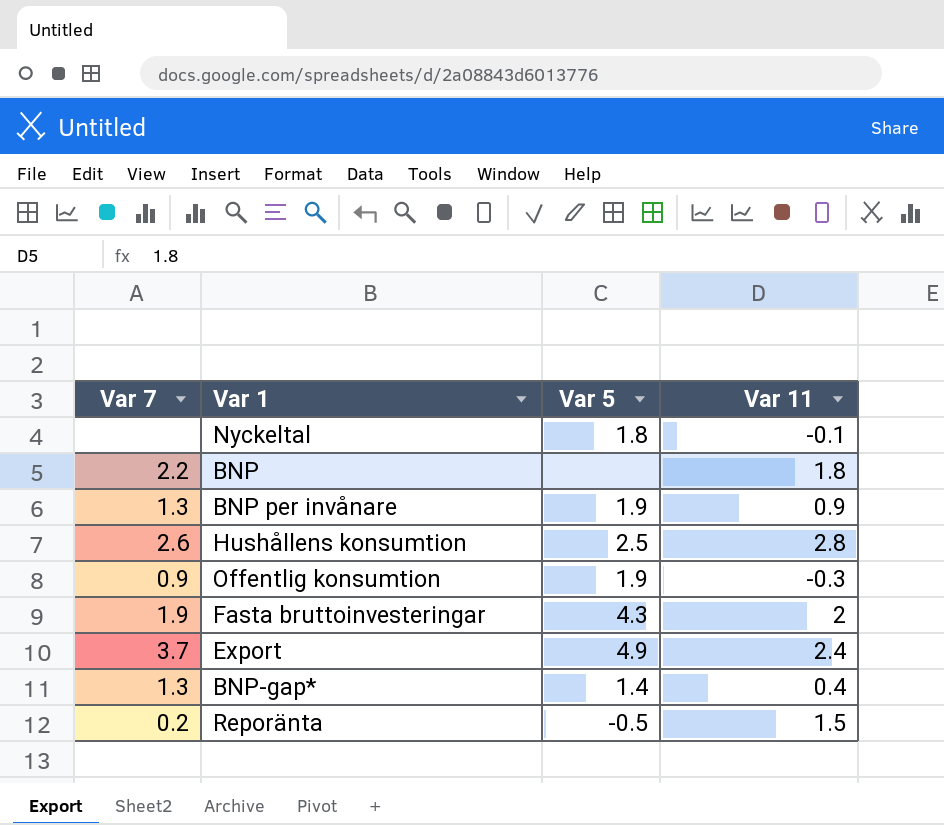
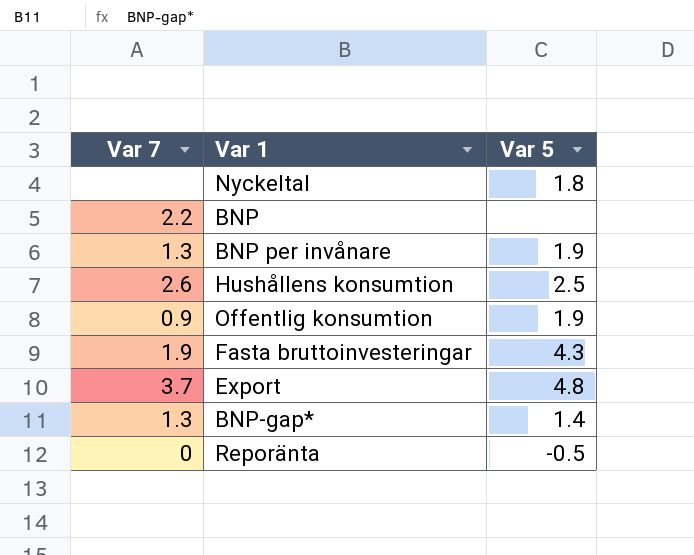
column Var 11 | position: 4 -> none
Export | Var 5: 4.9 -> 4.8
Reporänta | Var 7: 0.2 -> 0

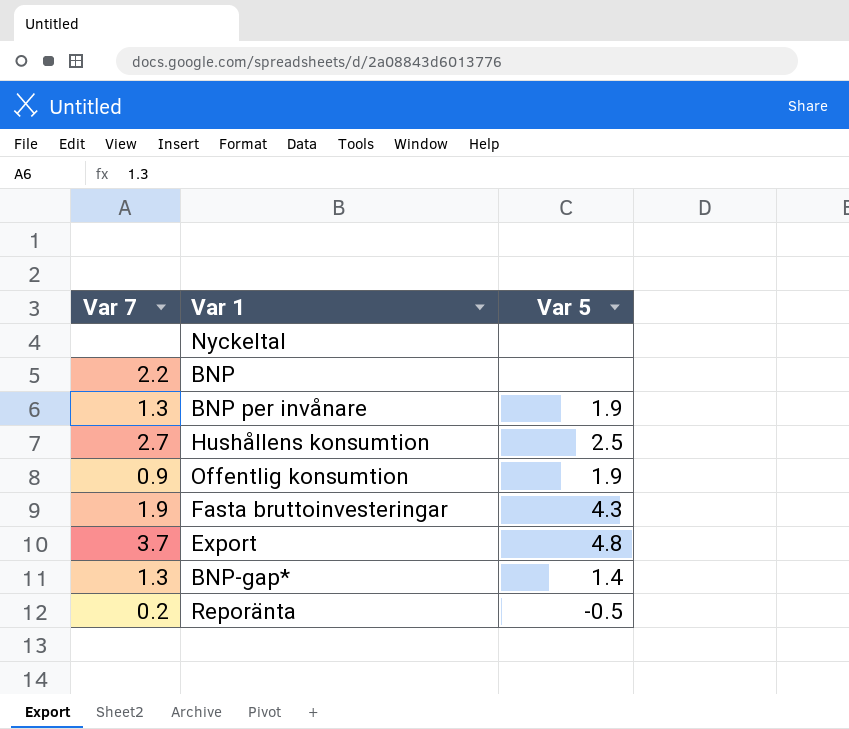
Nyckeltal | Var 5: 1.8 -> none
Hushållens konsumtion | Var 7: 2.6 -> 2.7
Reporänta | Var 7: 0 -> 0.2

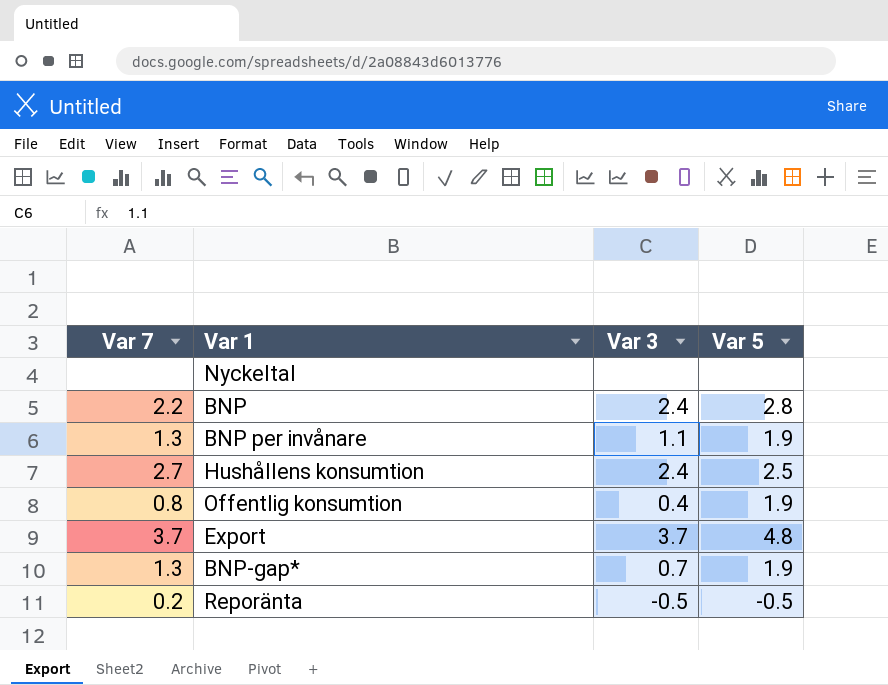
column Var 3 | position: none -> 3
row Fasta bruttoinvesteringar: 1.9 | 4.3 -> none
BNP | Var 5: none -> 2.8
Offentlig konsumtion | Var 7: 0.9 -> 0.8
BNP-gap* | Var 5: 1.4 -> 1.9

